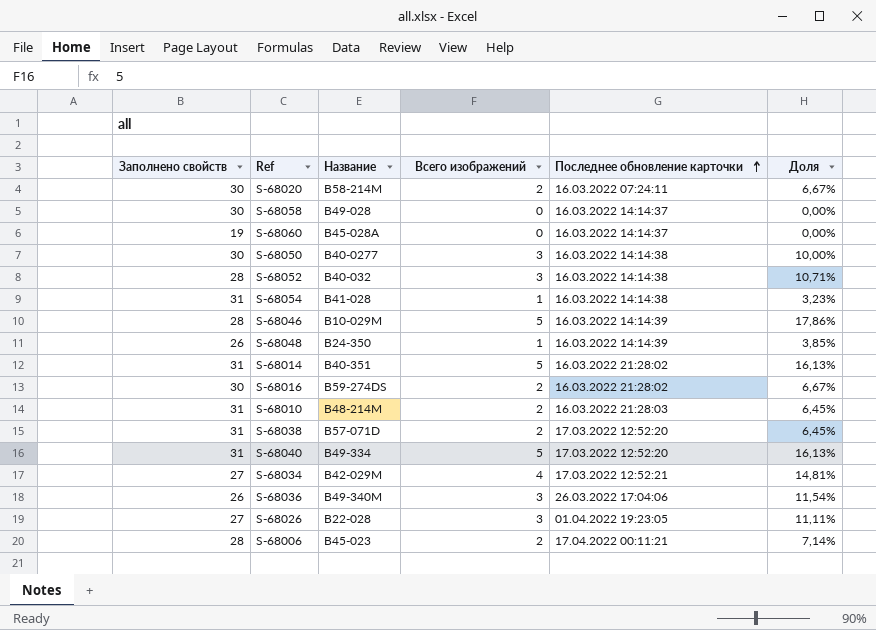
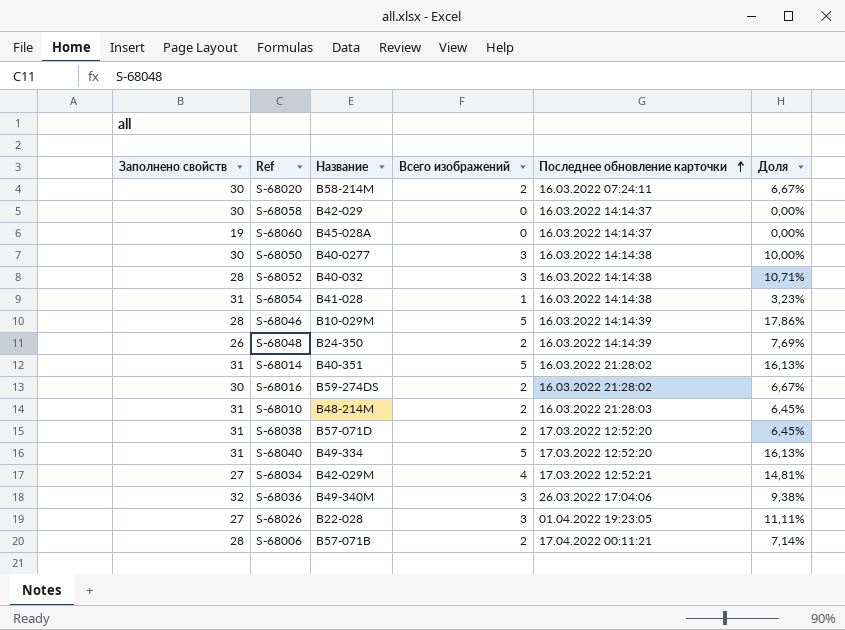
S-68058 | Название: B49-028 -> B42-029
S-68048 | Всего изображений: 1 -> 2
S-68048 | Доля: 3,85% -> 7,69%
S-68036 | Заполнено свойств: 26 -> 32
S-68036 | Доля: 11,54% -> 9,38%
S-68006 | Название: B45-023 -> B57-071B

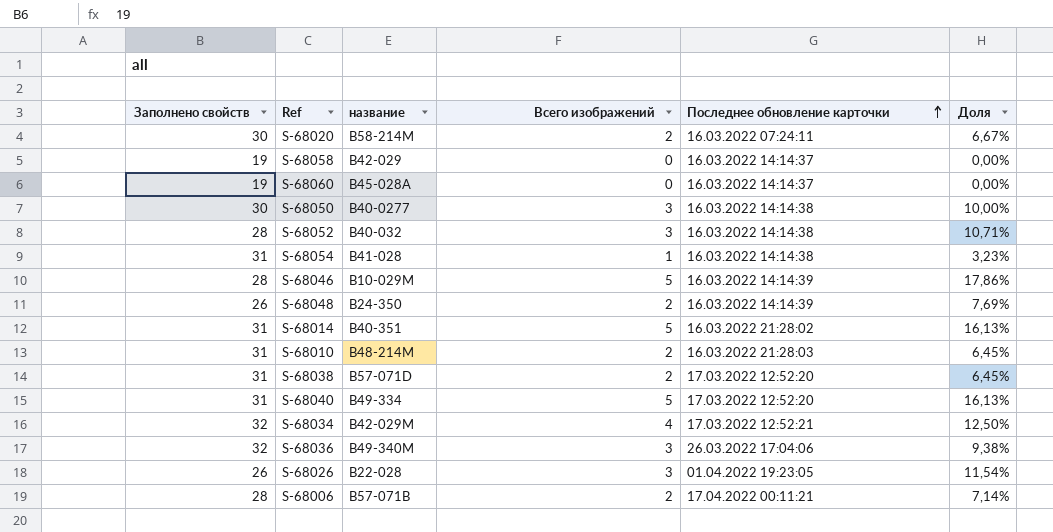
column name: Название -> название
row S-68016: 30 | B59-274DS | 2 | 16.03.2022 21:28:02 | 6,67% -> none
S-68058 | Заполнено свойств: 30 -> 19
S-68034 | Заполнено свойств: 27 -> 32
S-68034 | Доля: 14,81% -> 12,50%
S-68026 | Заполнено свойств: 27 -> 26
S-68026 | Доля: 11,11% -> 11,54%

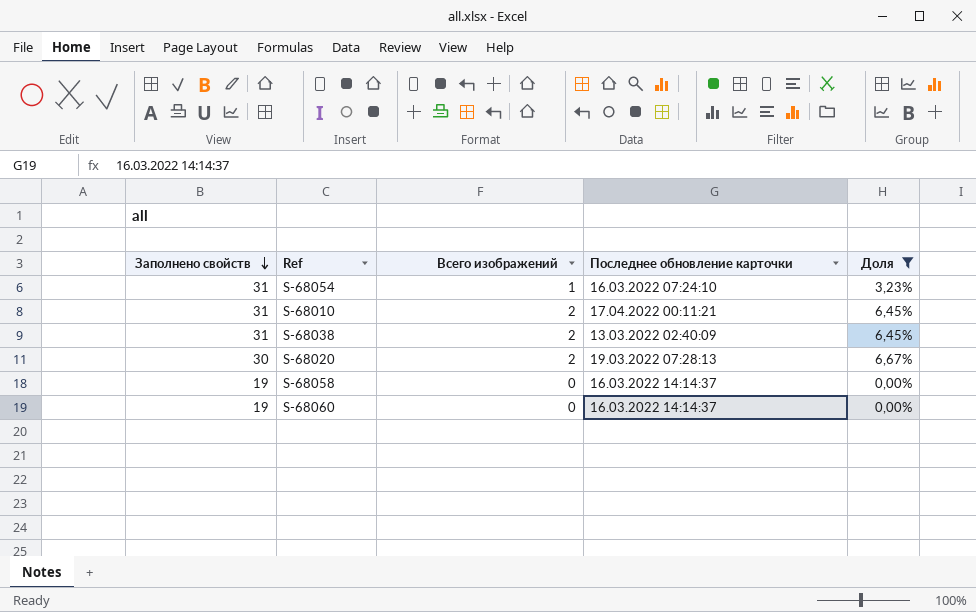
filter: none -> Доля <= 6,67%
row order: Последнее обновление карточки ascending -> Заполнено свойств descending
column название | position: 3 -> none
S-68054 | Последнее обновление карточки: 16.03.2022 14:14:38 -> 16.03.2022 07:24:10
S-68010 | Последнее обновление карточки: 16.03.2022 21:28:03 -> 17.04.2022 00:11:21
S-68038 | Последнее обновление карточки: 17.03.2022 12:52:20 -> 13.03.2022 02:40:09
S-68020 | Последнее обновление карточки: 16.03.2022 07:24:11 -> 19.03.2022 07:28:13

